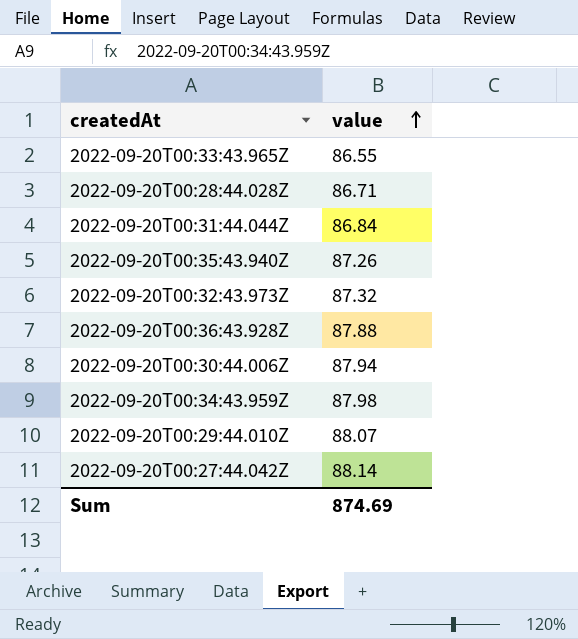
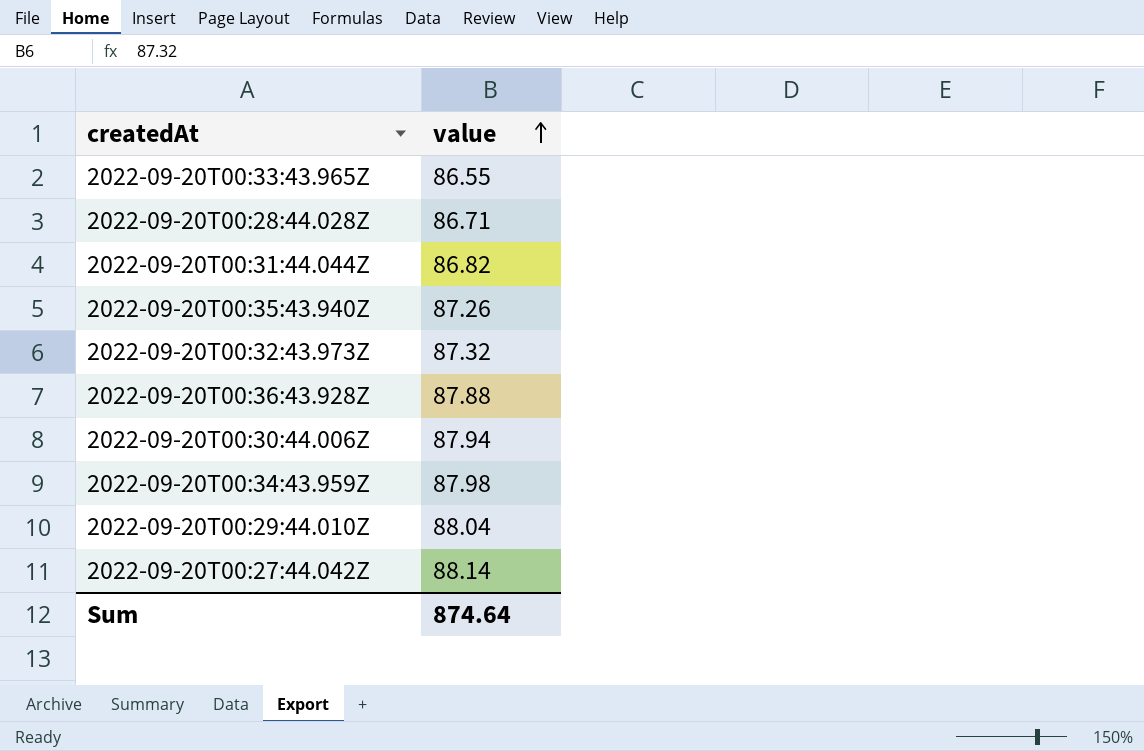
2022-09-20T00:31:44.044Z | value: 86.84 -> 86.82
2022-09-20T00:29:44.010Z | value: 88.07 -> 88.04
Sum | value: 874.69 -> 874.64

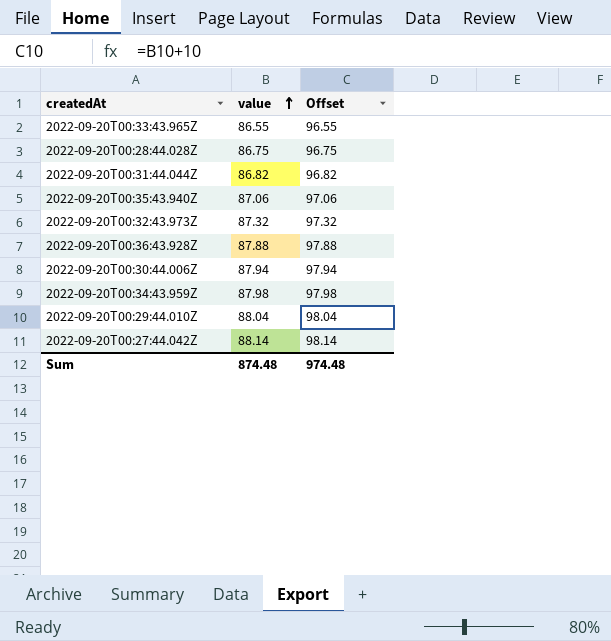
column Offset | formula: none -> [value] + 10
2022-09-20T00:28:44.028Z | value: 86.71 -> 86.75
2022-09-20T00:35:43.940Z | value: 87.26 -> 87.06
Sum | value: 874.64 -> 874.48

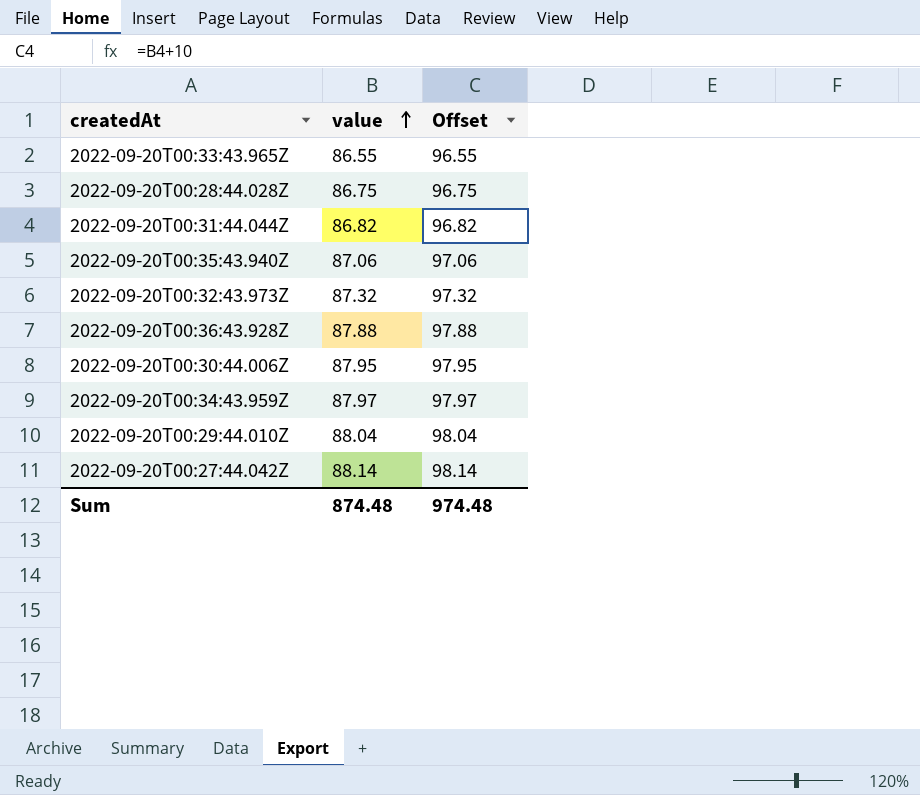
2022-09-20T00:30:44.006Z | value: 87.94 -> 87.95
2022-09-20T00:30:44.006Z | Offset: 97.94 -> 97.95
2022-09-20T00:34:43.959Z | value: 87.98 -> 87.97
2022-09-20T00:34:43.959Z | Offset: 97.98 -> 97.97

